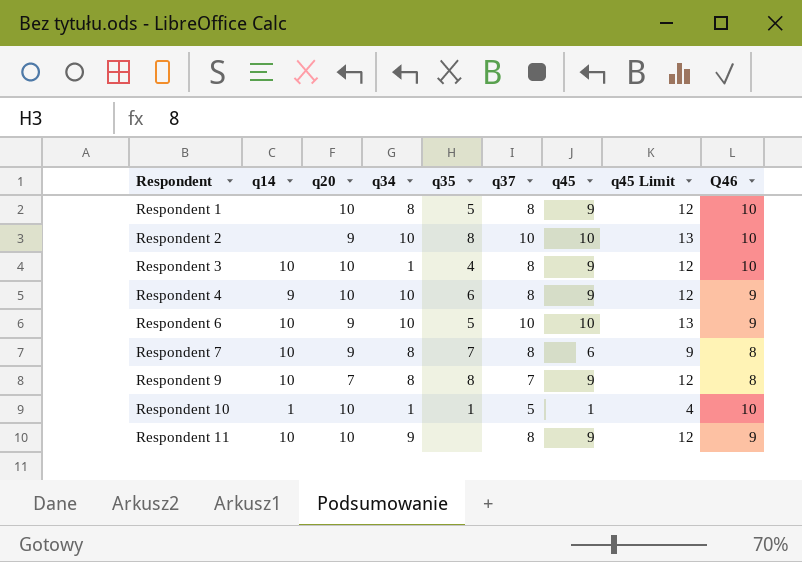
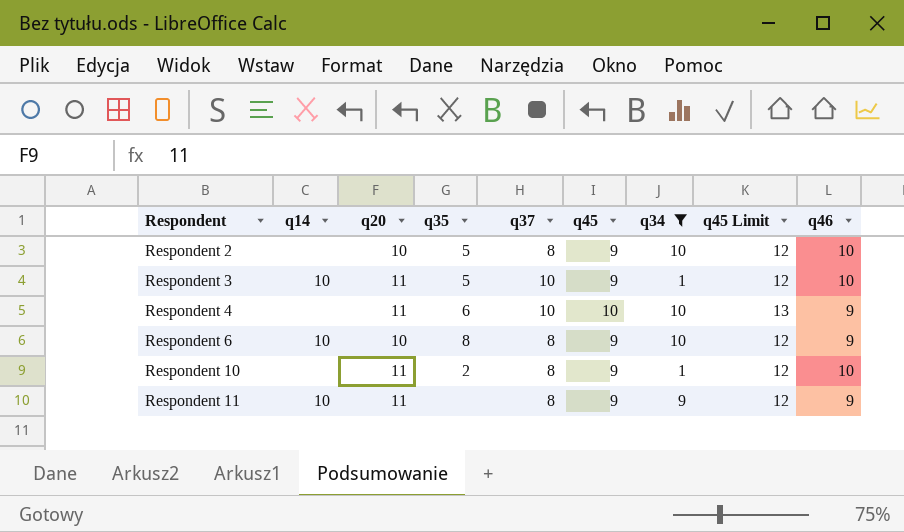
filter: none -> q34 != 8
column q34 | position: 4 -> 7
column name: Q46 -> q46
Respondent 2 | q20: 9 -> 10
Respondent 2 | q35: 8 -> 5
Respondent 2 | q37: 10 -> 8
Respondent 2 | q45: 10 -> 9
Respondent 2 | q45 Limit: 13 -> 12
Respondent 3 | q20: 10 -> 11
Respondent 3 | q35: 4 -> 5
Respondent 3 | q37: 8 -> 10
Respondent 4 | q14: 9 -> none
Respondent 4 | q20: 10 -> 11
Respondent 4 | q37: 8 -> 10
Respondent 4 | q45: 9 -> 10
Respondent 4 | q45 Limit: 12 -> 13
Respondent 6 | q20: 9 -> 10
Respondent 6 | q35: 5 -> 8
Respondent 6 | q37: 10 -> 8
Respondent 6 | q45: 10 -> 9
Respondent 6 | q45 Limit: 13 -> 12
Respondent 10 | q14: 1 -> none
Respondent 10 | q20: 10 -> 11
Respondent 10 | q35: 1 -> 2
Respondent 10 | q37: 5 -> 8
Respondent 10 | q45: 1 -> 9
Respondent 10 | q45 Limit: 4 -> 12
Respondent 11 | q20: 10 -> 11

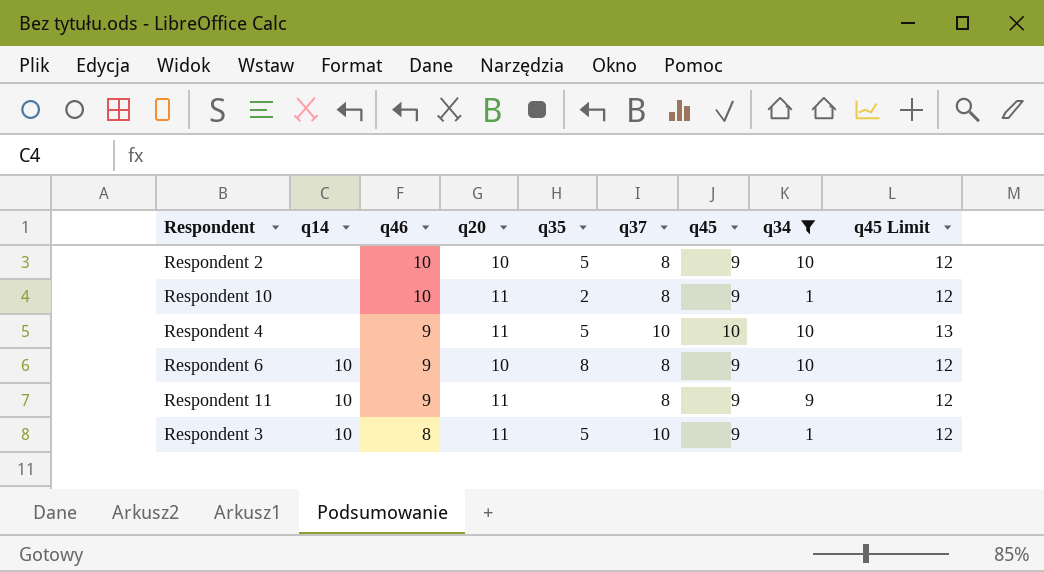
row order: Respondent ascending -> q46 descending
column q46 | position: 9 -> 3
Respondent 4 | q35: 6 -> 5
Respondent 3 | q46: 10 -> 8

